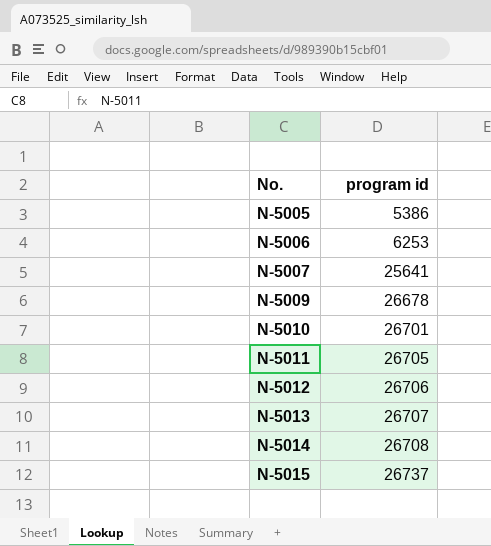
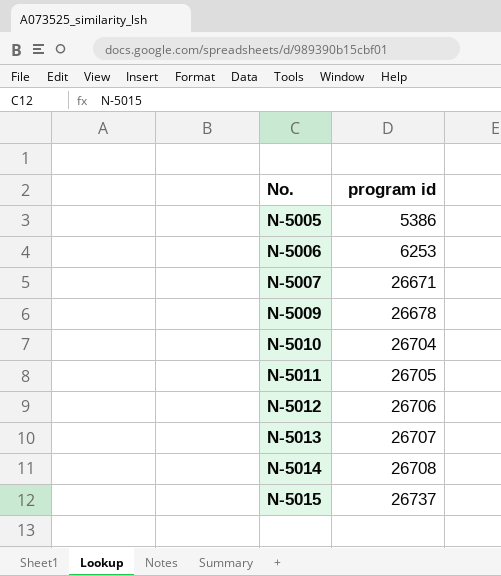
N-5007 | program id: 25641 -> 26671
N-5010 | program id: 26701 -> 26704

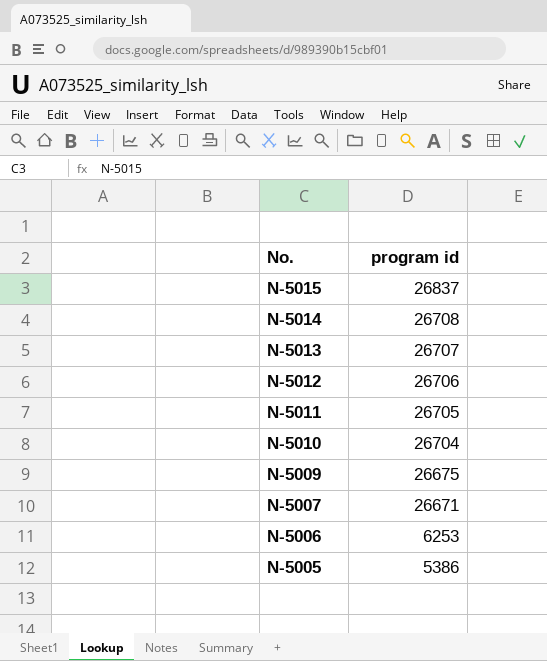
row order: No. ascending -> No. descending
N-5015 | program id: 26737 -> 26837
N-5009 | program id: 26678 -> 26675

